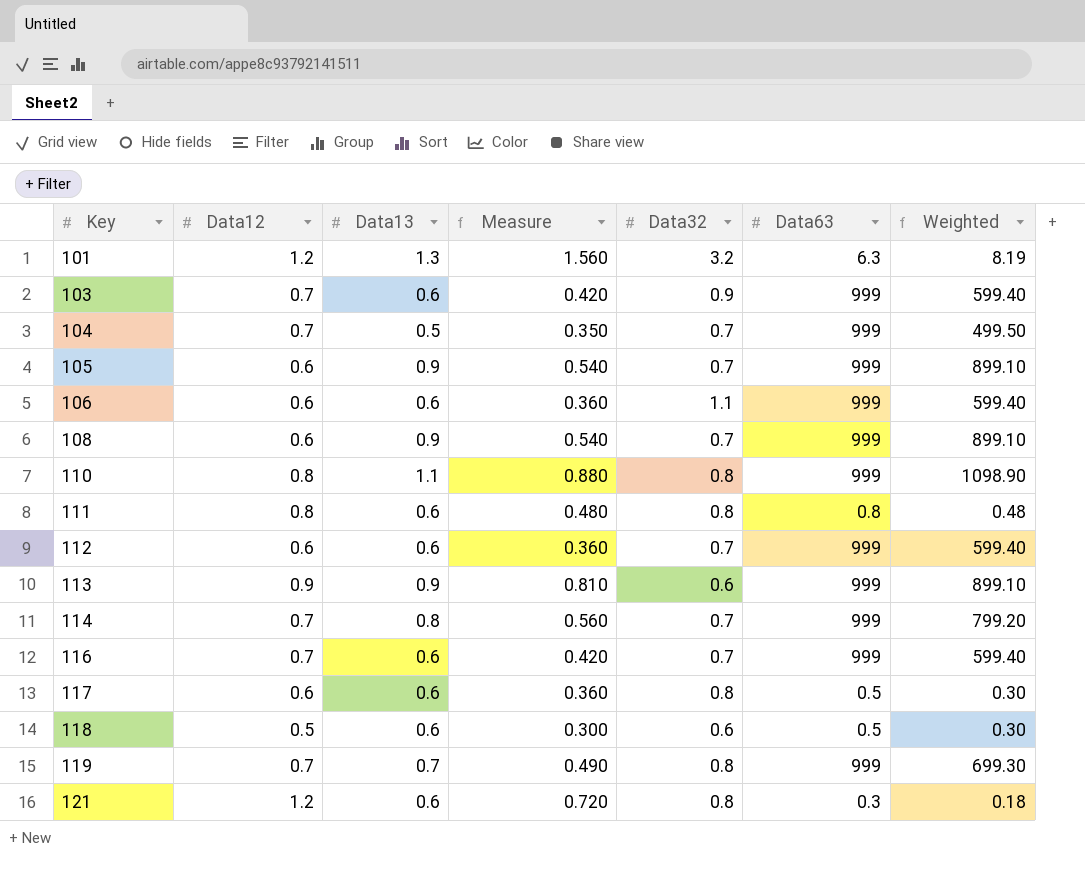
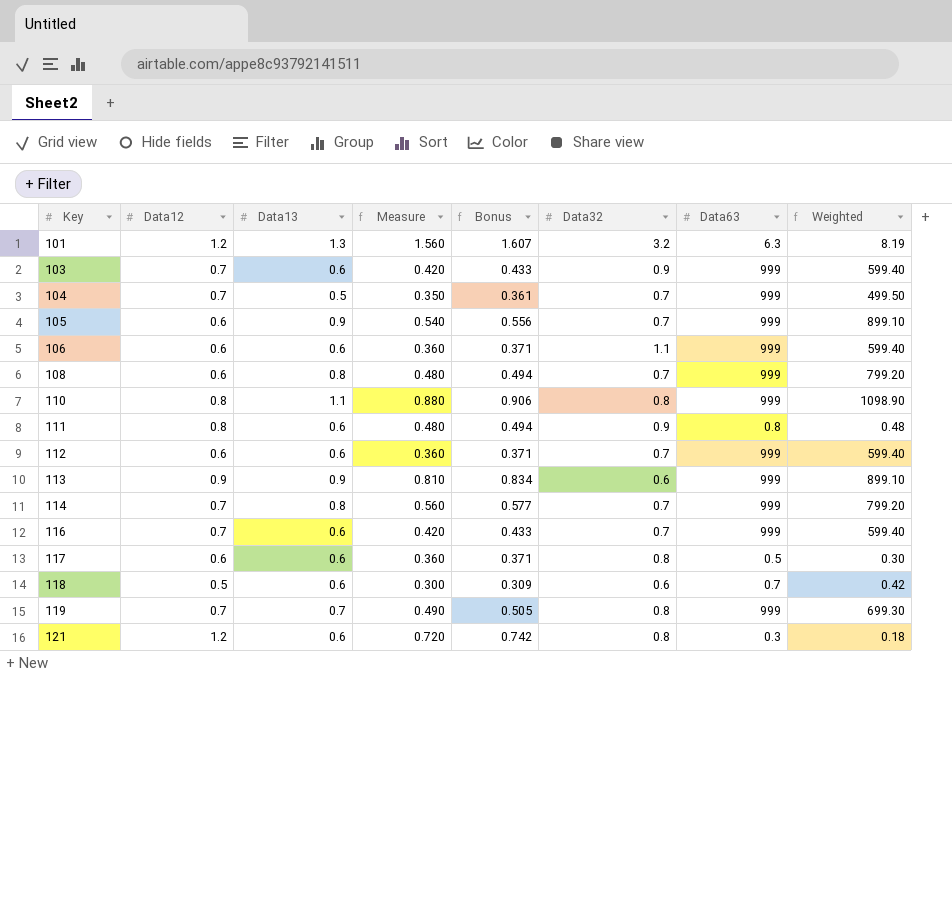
column Bonus | formula: none -> [Measure] * 1.03
108 | Data13: 0.9 -> 0.8
108 | Measure: 0.540 -> 0.480
108 | Weighted: 899.10 -> 799.20
111 | Data32: 0.8 -> 0.9
118 | Data63: 0.5 -> 0.7
118 | Weighted: 0.30 -> 0.42

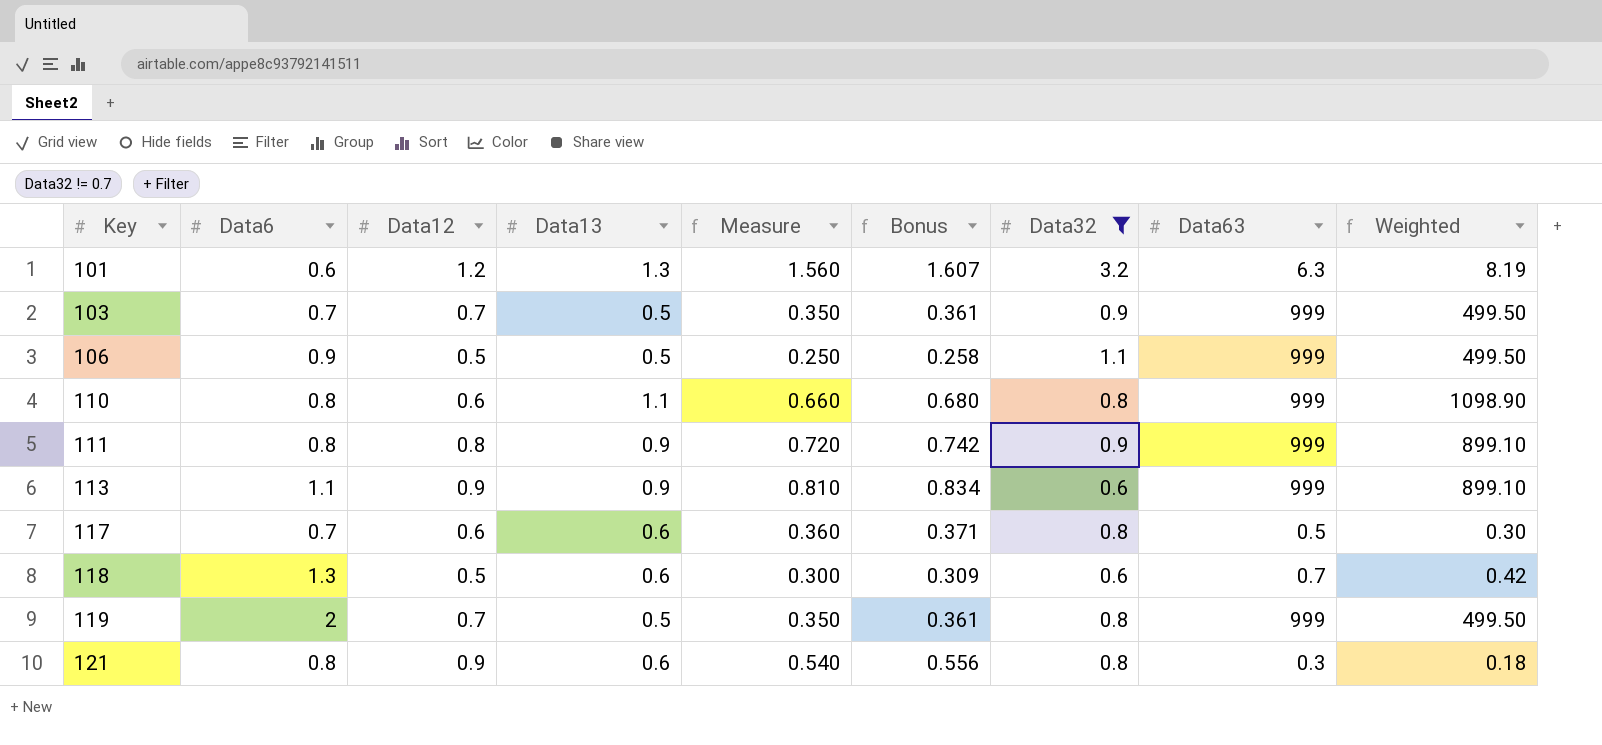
filter: none -> Data32 != 0.7
column Data6 | position: none -> 2
103 | Data13: 0.6 -> 0.5
103 | Measure: 0.420 -> 0.350
103 | Bonus: 0.433 -> 0.361
103 | Weighted: 599.40 -> 499.50
106 | Data12: 0.6 -> 0.5
106 | Data13: 0.6 -> 0.5
106 | Measure: 0.360 -> 0.250
106 | Bonus: 0.371 -> 0.258
106 | Weighted: 599.40 -> 499.50
110 | Data12: 0.8 -> 0.6
110 | Measure: 0.880 -> 0.660
110 | Bonus: 0.906 -> 0.680
111 | Data13: 0.6 -> 0.9
111 | Measure: 0.480 -> 0.720
111 | Bonus: 0.494 -> 0.742
111 | Data63: 0.8 -> 999
111 | Weighted: 0.48 -> 899.10
119 | Data13: 0.7 -> 0.5
119 | Measure: 0.490 -> 0.350
119 | Bonus: 0.505 -> 0.361
119 | Weighted: 699.30 -> 499.50
121 | Data12: 1.2 -> 0.9
121 | Measure: 0.720 -> 0.540
121 | Bonus: 0.742 -> 0.556

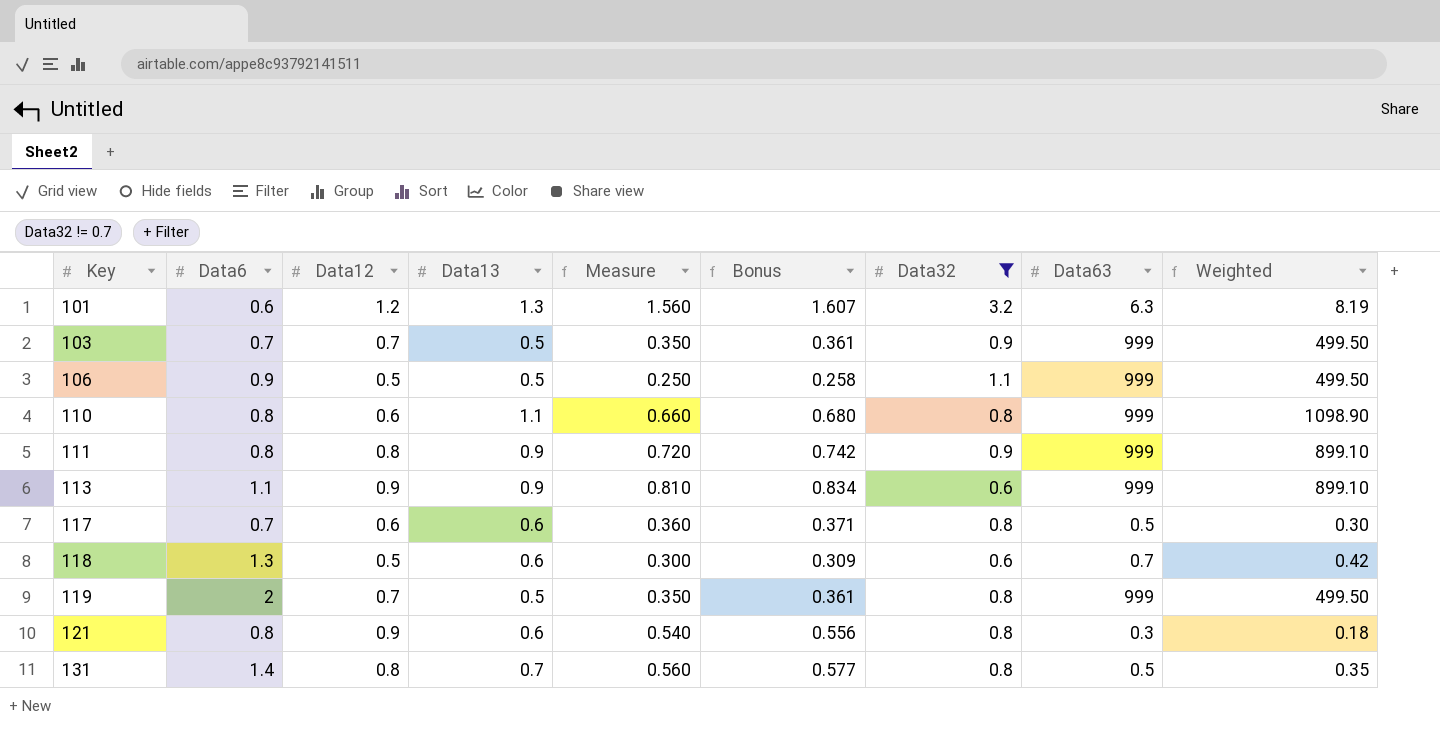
row 131: none -> 1.4 | 0.8 | 0.7 | 0.560 | 0.577 | 0.8 | 0.5 | 0.35

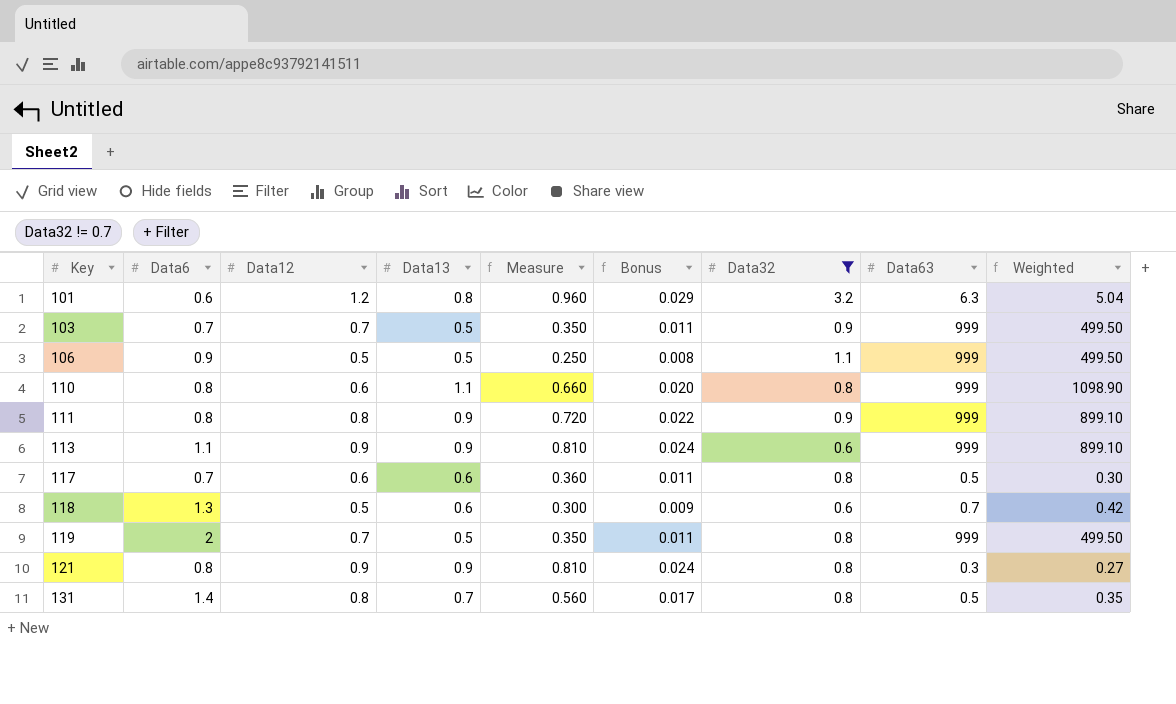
column Bonus | formula: [Measure] * 1.03 -> [Measure] * 0.03
101 | Data13: 1.3 -> 0.8
101 | Measure: 1.560 -> 0.960
101 | Weighted: 8.19 -> 5.04
121 | Data13: 0.6 -> 0.9
121 | Measure: 0.540 -> 0.810
121 | Weighted: 0.18 -> 0.27

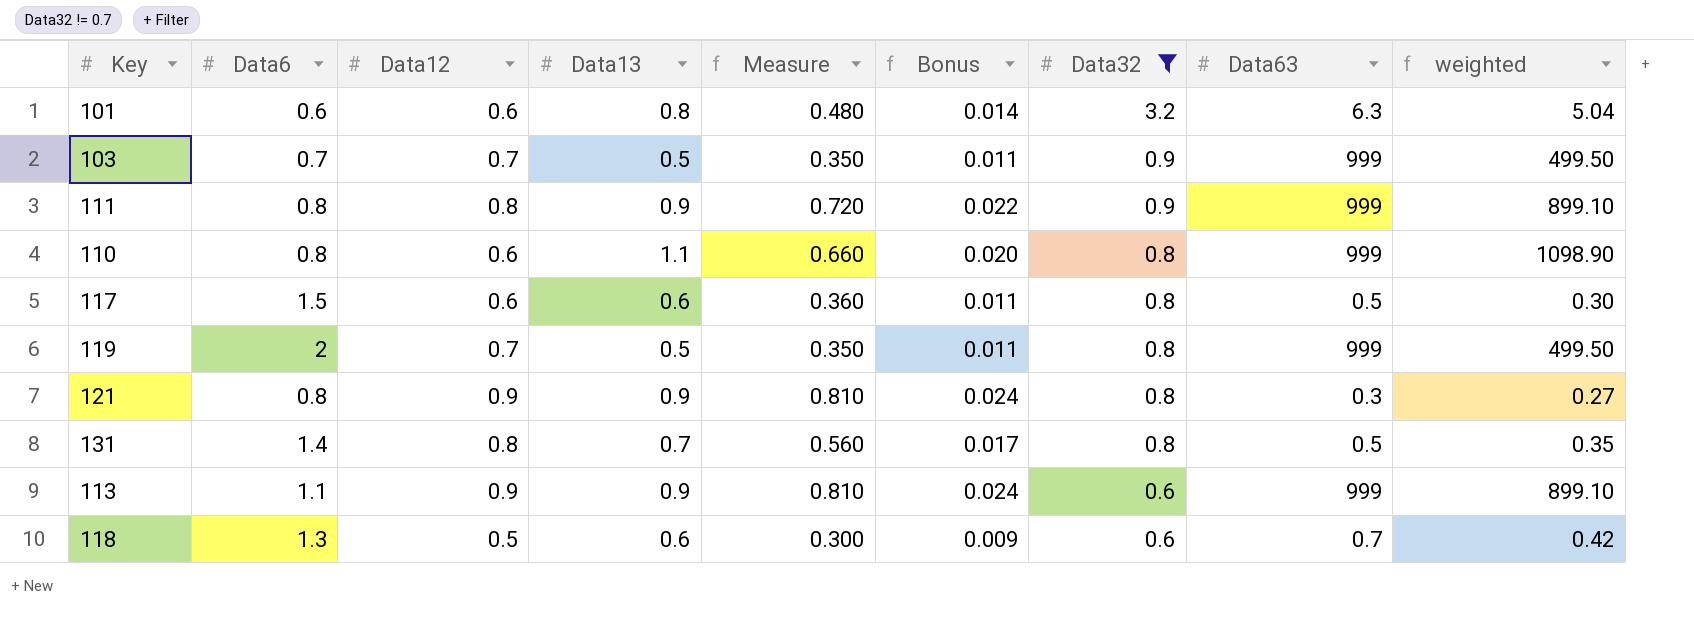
row order: Key ascending -> Data32 descending
column name: Weighted -> weighted
row 106: 0.9 | 0.5 | 0.5 | 0.250 | 0.008 | 1.1 | 999 | 499.50 -> none
101 | Data12: 1.2 -> 0.6
101 | Measure: 0.960 -> 0.480
101 | Bonus: 0.029 -> 0.014
117 | Data6: 0.7 -> 1.5

